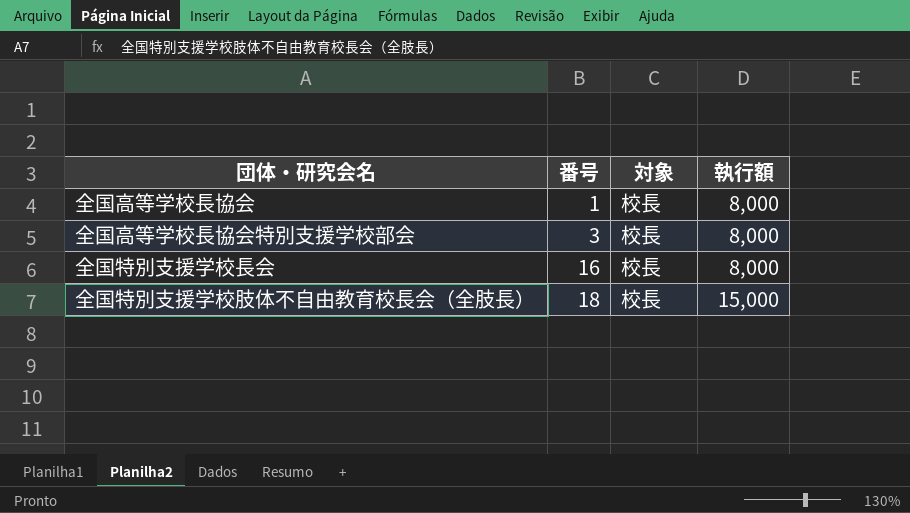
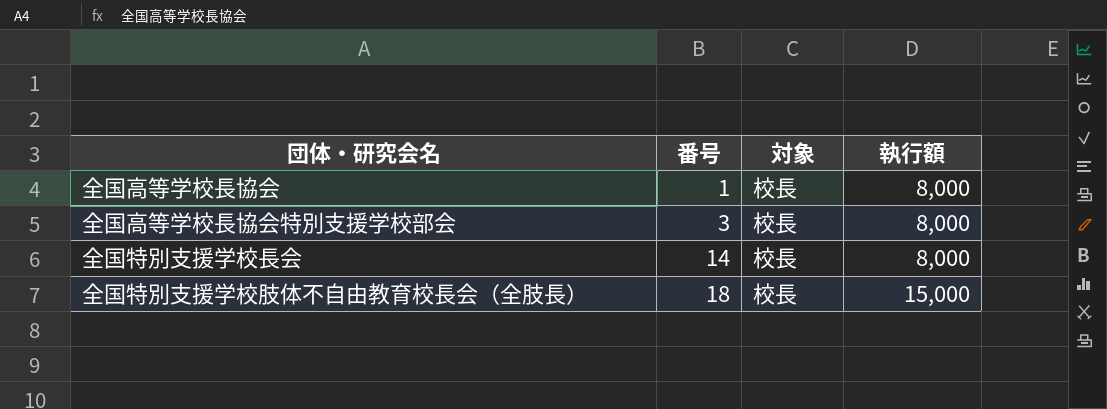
全国特別支援学校長会 | 番号: 16 -> 14

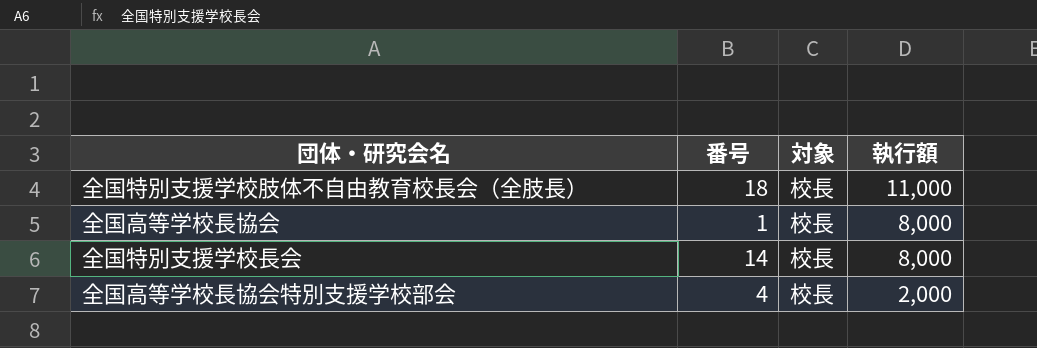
row order: 番号 ascending -> 執行額 descending
全国特別支援学校肢体不自由教育校長会（全肢長） | 執行額: 15,000 -> 11,000
全国高等学校長協会特別支援学校部会 | 番号: 3 -> 4
全国高等学校長協会特別支援学校部会 | 執行額: 8,000 -> 2,000

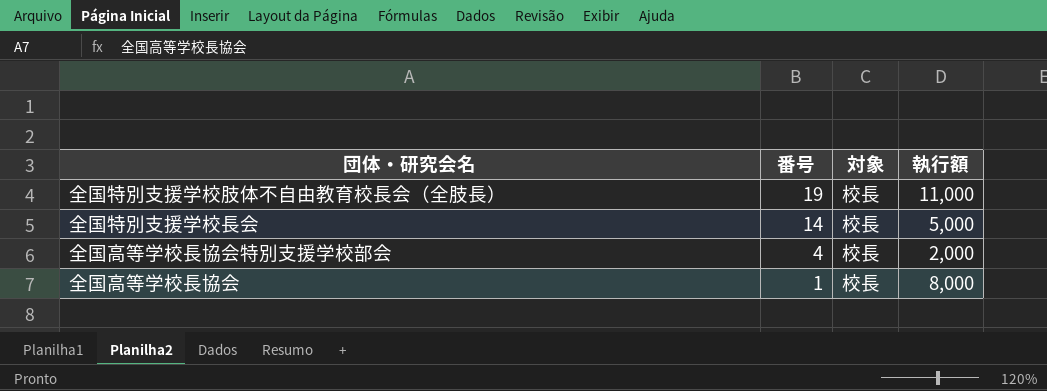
row order: 執行額 descending -> 番号 descending
全国特別支援学校肢体不自由教育校長会（全肢長） | 番号: 18 -> 19
全国特別支援学校長会 | 執行額: 8,000 -> 5,000

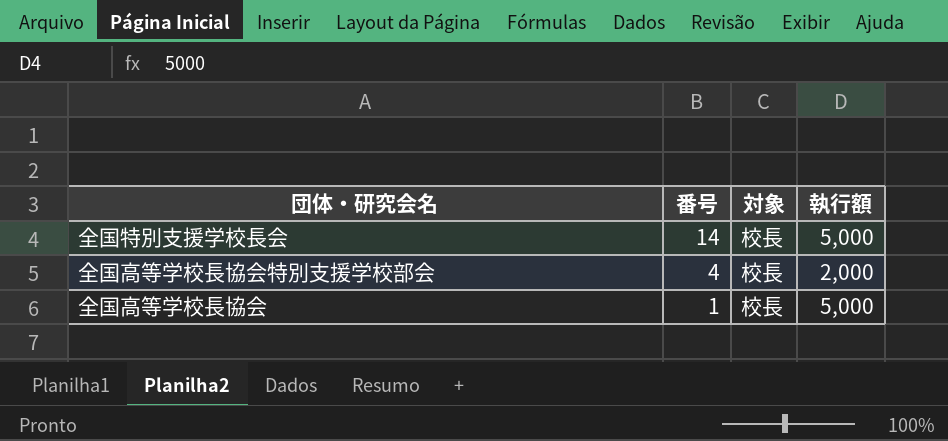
row 全国特別支援学校肢体不自由教育校長会（全肢長）: 19 | 校長 | 11,000 -> none
全国高等学校長協会 | 執行額: 8,000 -> 5,000

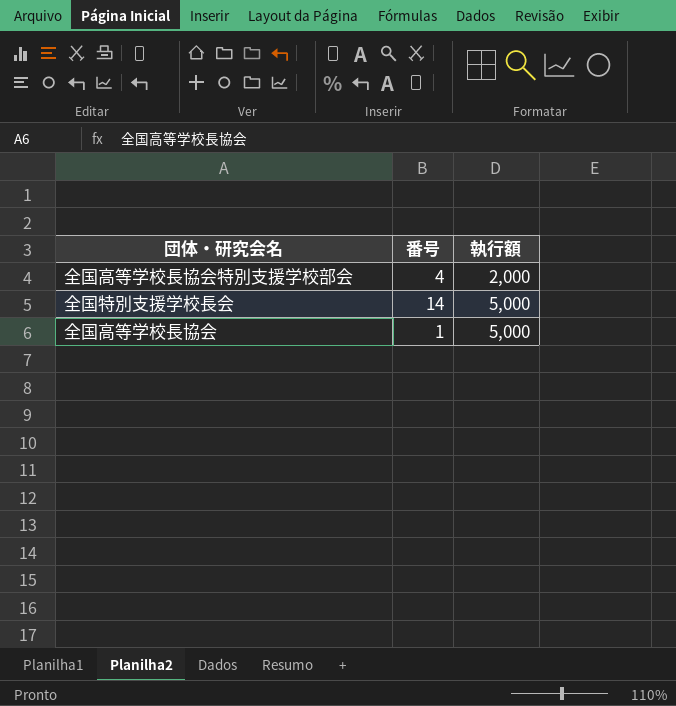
row order: 番号 descending -> 執行額 ascending
column 対象 | position: 3 -> none

